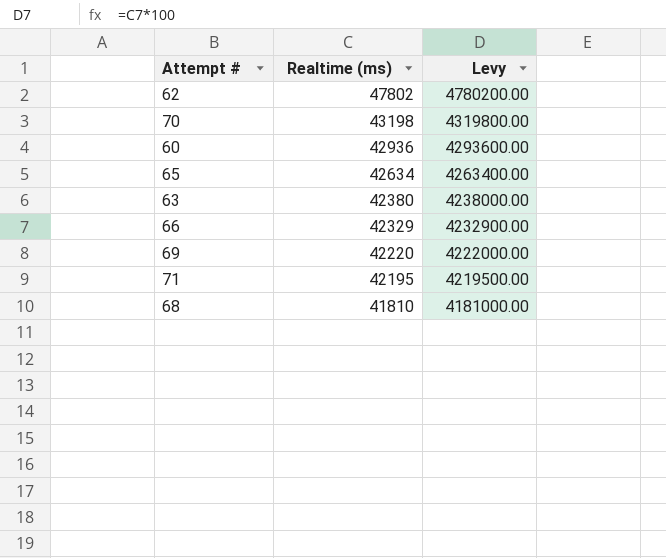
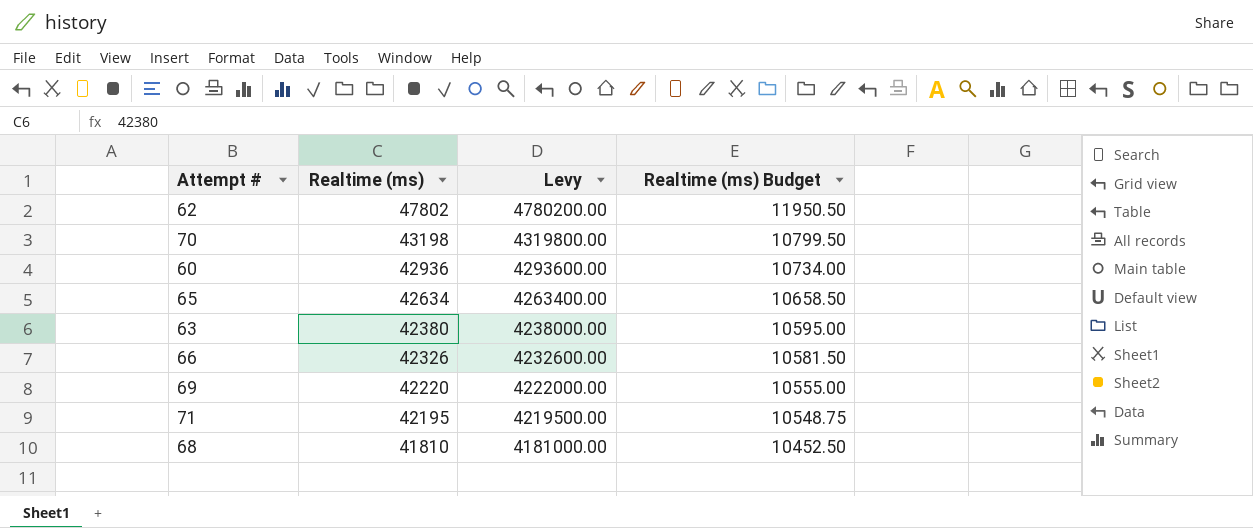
column Realtime (ms) Budget | formula: none -> [Realtime (ms)] * 0.25
66 | Realtime (ms): 42329 -> 42326
66 | Levy: 4232900.00 -> 4232600.00

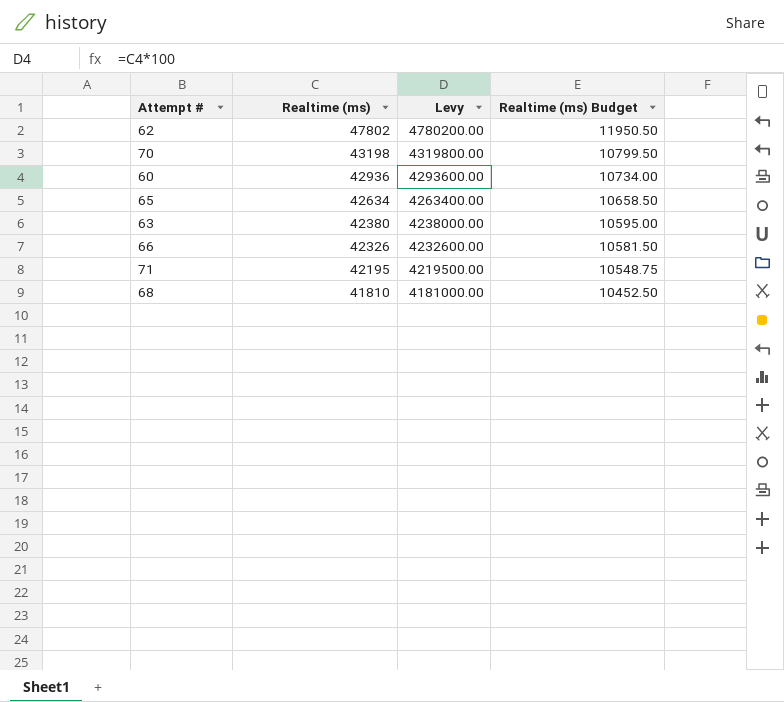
row 69: 42220 | 4222000.00 | 10555.00 -> none

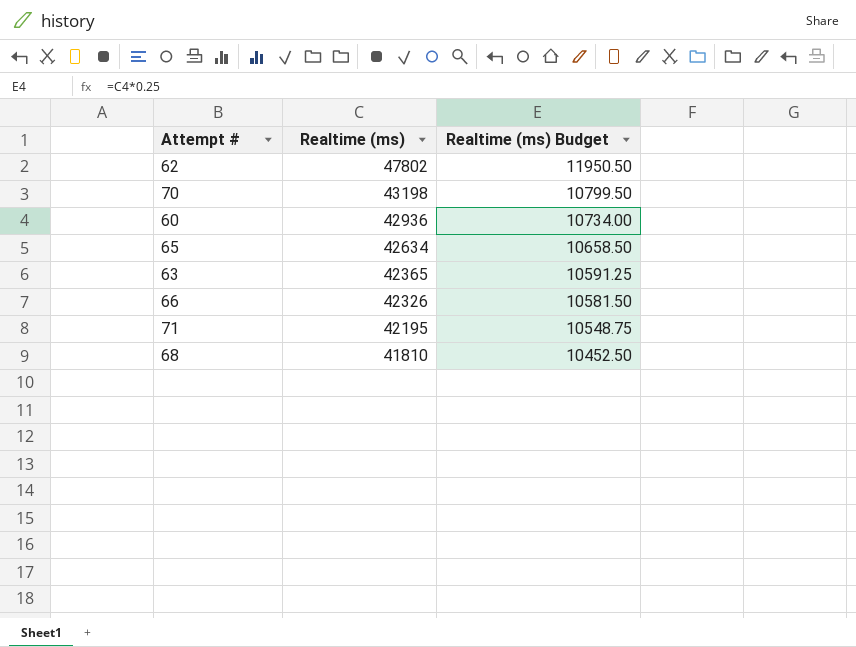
column Levy | formula: [Realtime (ms)] * 100 -> none
63 | Realtime (ms): 42380 -> 42365
63 | Realtime (ms) Budget: 10595.00 -> 10591.25

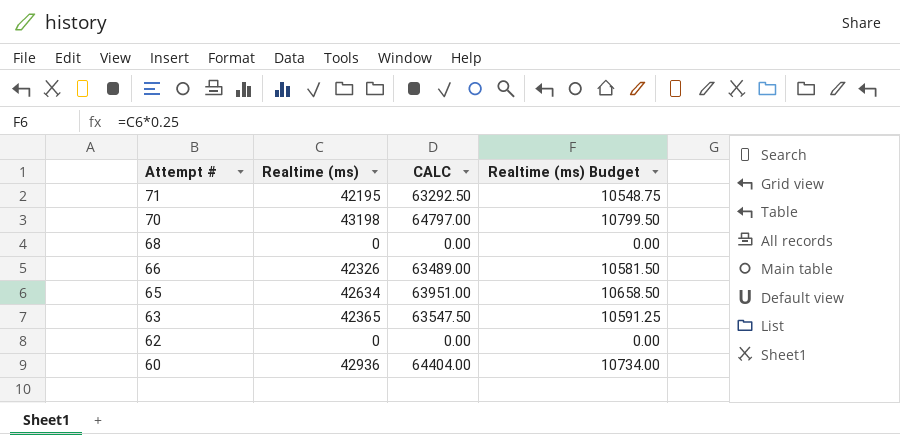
row order: Realtime (ms) descending -> Attempt # descending
column CALC | formula: none -> [Realtime (ms)] * 1.5
68 | Realtime (ms): 41810 -> 0
68 | Realtime (ms) Budget: 10452.50 -> 0.00
62 | Realtime (ms): 47802 -> 0
62 | Realtime (ms) Budget: 11950.50 -> 0.00

